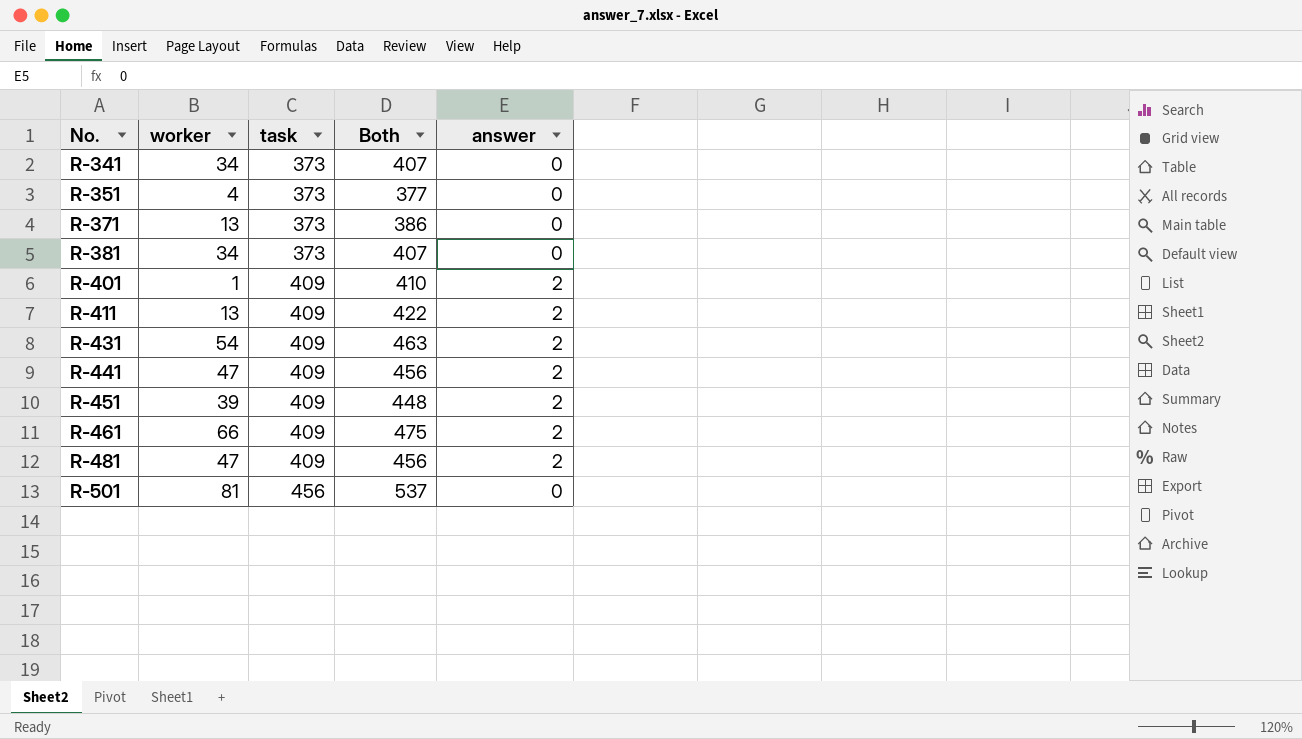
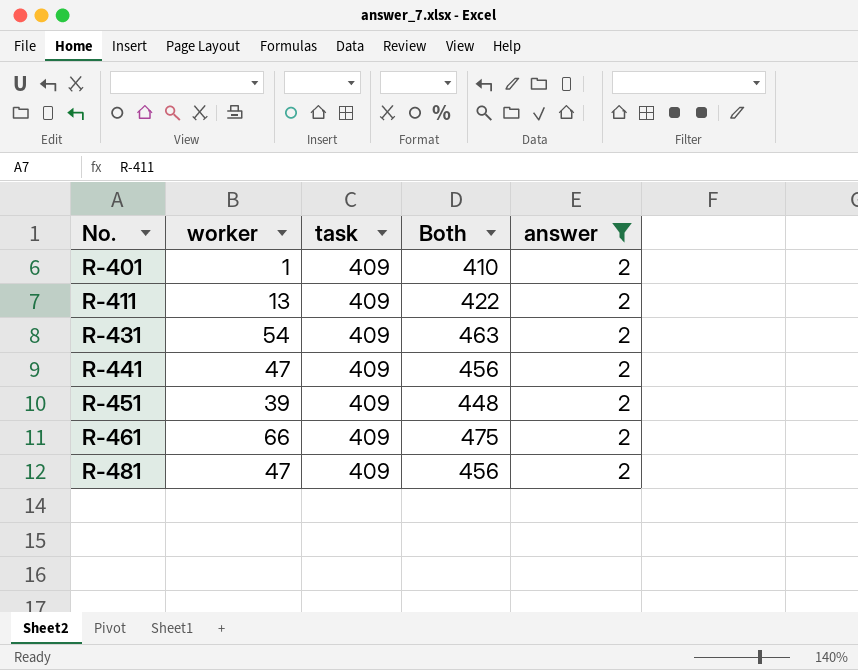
filter: none -> answer = 2

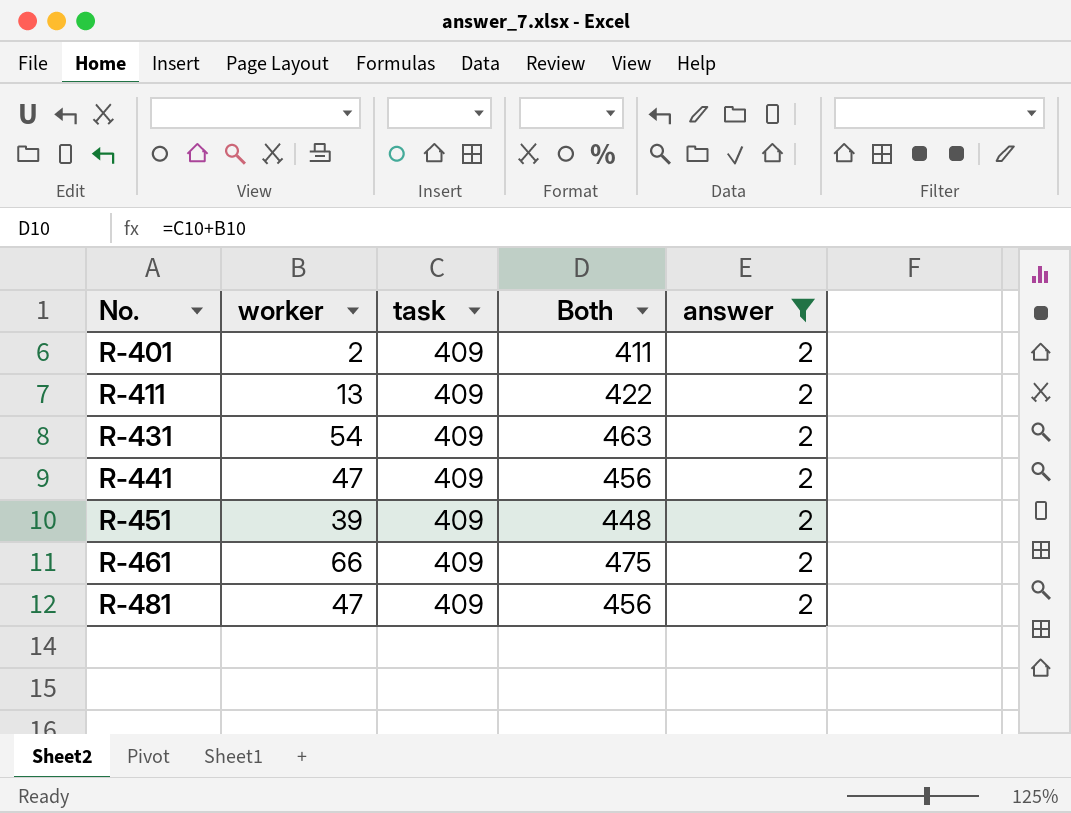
R-401 | worker: 1 -> 2
R-401 | Both: 410 -> 411

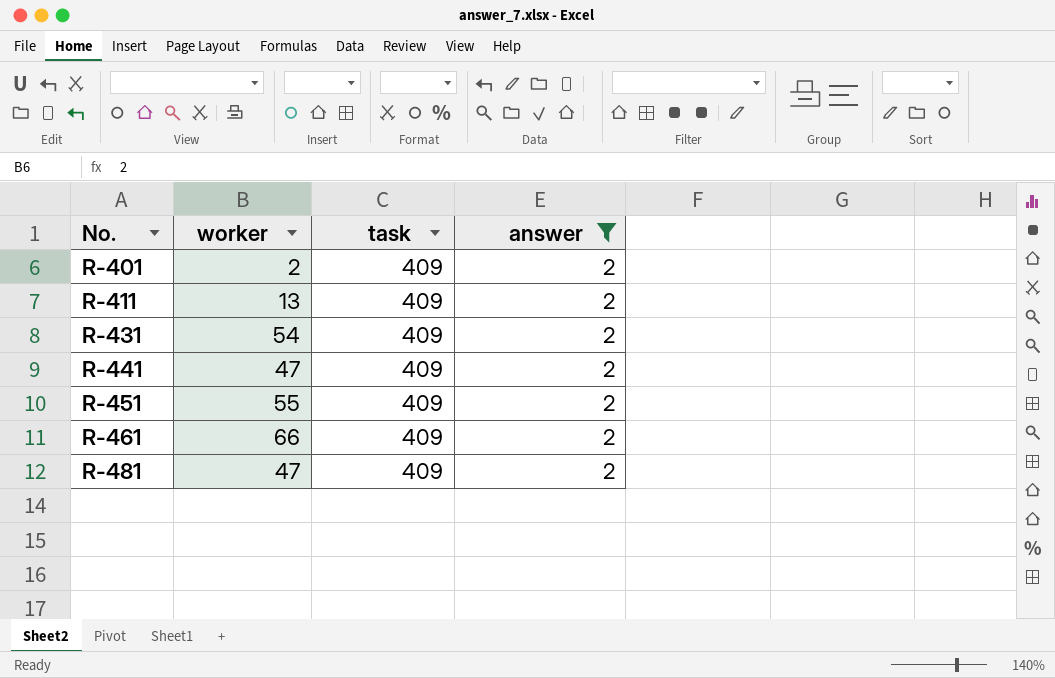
column Both | formula: [worker] + [task] -> none
R-451 | worker: 39 -> 55

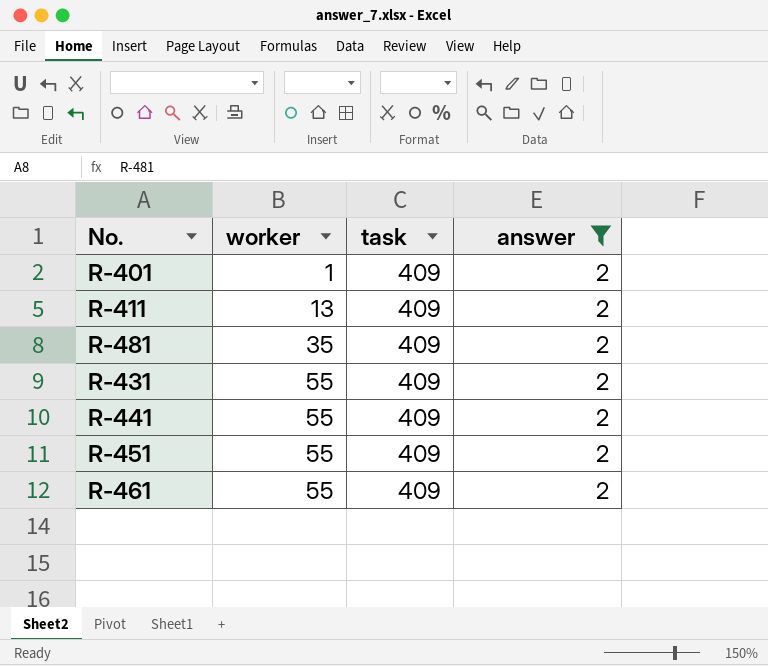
row order: No. ascending -> worker ascending
R-401 | worker: 2 -> 1
R-481 | worker: 47 -> 35
R-431 | worker: 54 -> 55
R-441 | worker: 47 -> 55
R-461 | worker: 66 -> 55

